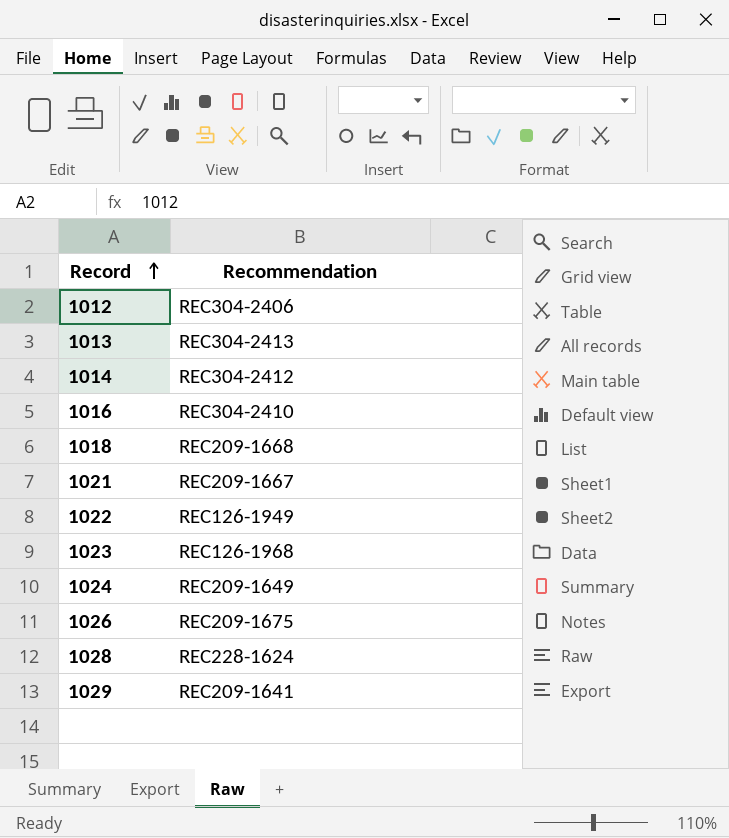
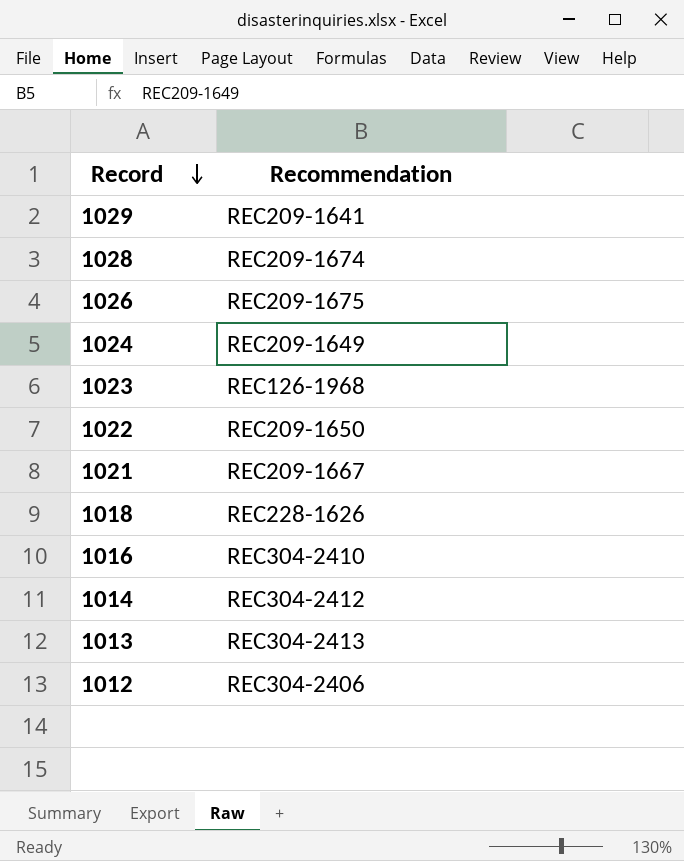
row order: Record ascending -> Record descending
1028 | Recommendation: REC228-1624 -> REC209-1674
1022 | Recommendation: REC126-1949 -> REC209-1650
1018 | Recommendation: REC209-1668 -> REC228-1626

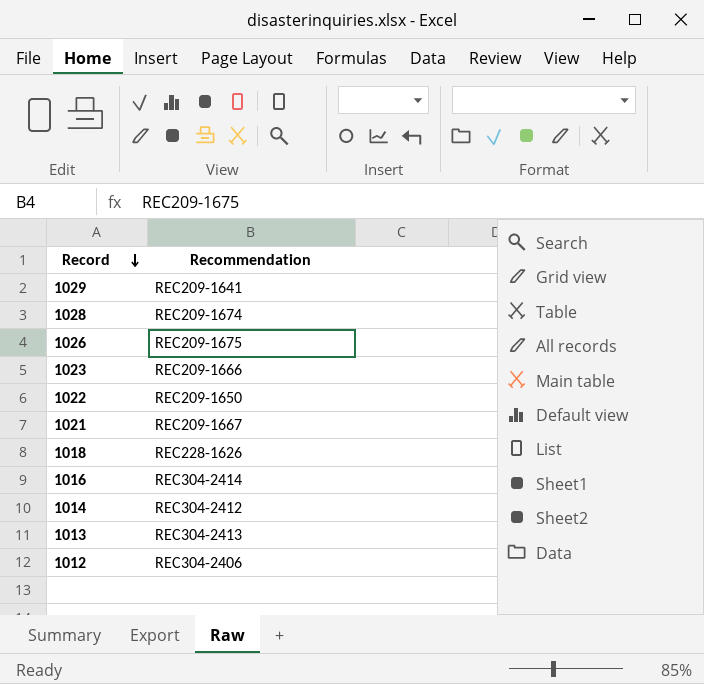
row 1024: REC209-1649 -> none
1023 | Recommendation: REC126-1968 -> REC209-1666
1016 | Recommendation: REC304-2410 -> REC304-2414

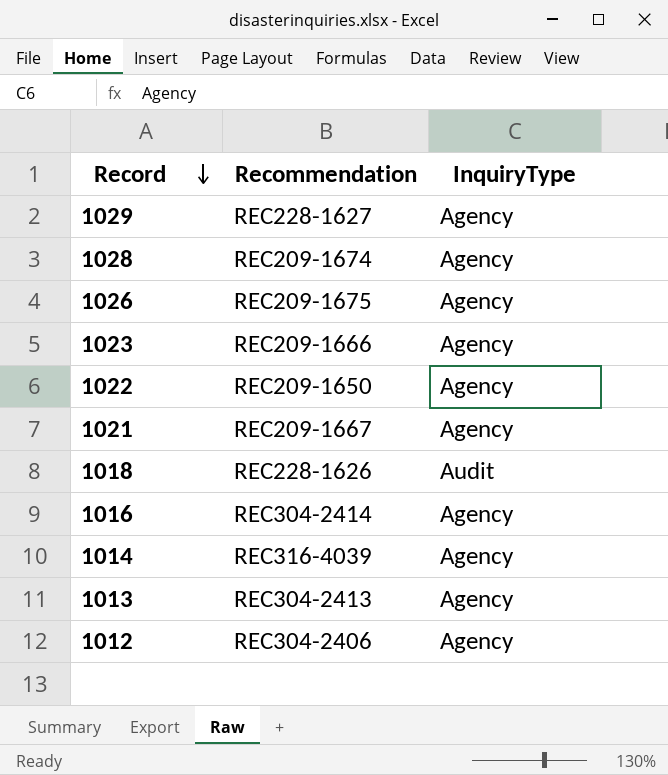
column InquiryType | position: none -> 3
1029 | Recommendation: REC209-1641 -> REC228-1627
1014 | Recommendation: REC304-2412 -> REC316-4039

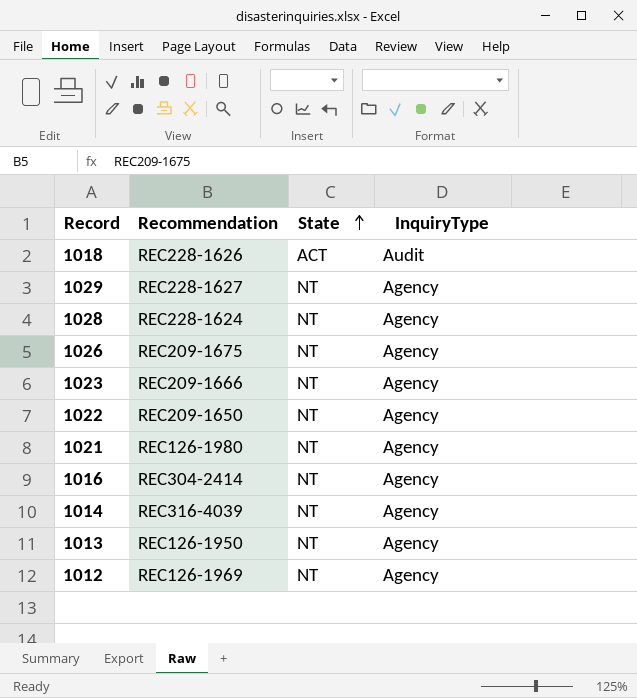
row order: Record descending -> State ascending
column State | position: none -> 3
1028 | Recommendation: REC209-1674 -> REC228-1624
1021 | Recommendation: REC209-1667 -> REC126-1980
1013 | Recommendation: REC304-2413 -> REC126-1950
1012 | Recommendation: REC304-2406 -> REC126-1969

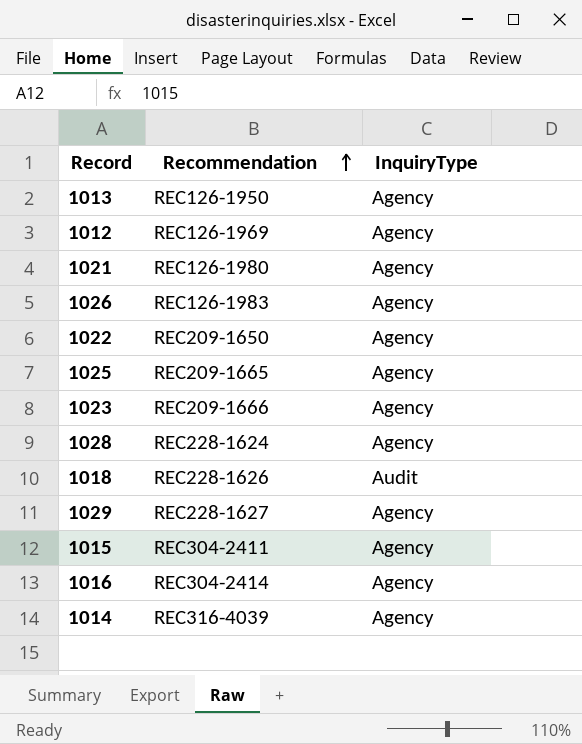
row order: State ascending -> Recommendation ascending
column State | position: 3 -> none
1026 | Recommendation: REC209-1675 -> REC126-1983
row 1025: none -> REC209-1665 | Agency
row 1015: none -> REC304-2411 | Agency

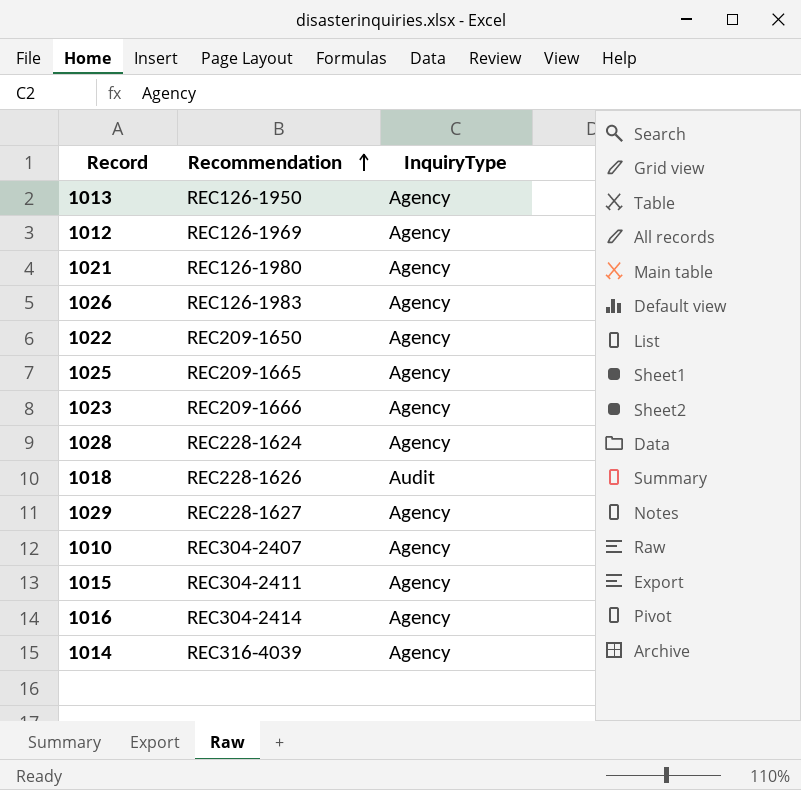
row 1010: none -> REC304-2407 | Agency

